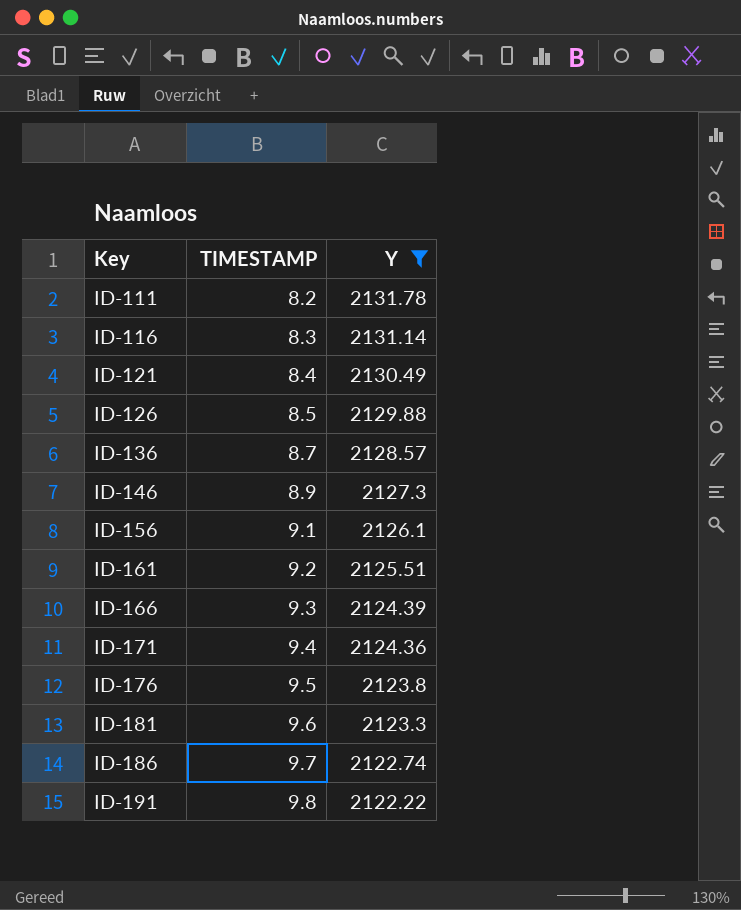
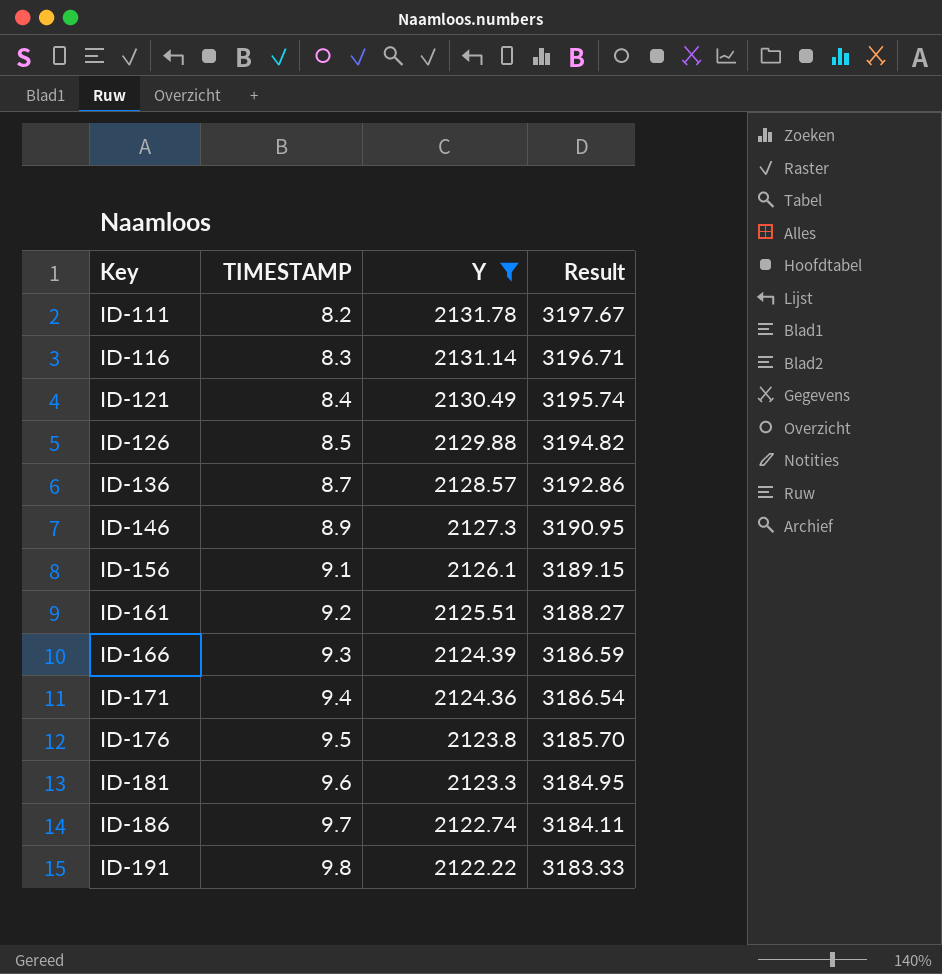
column Result | formula: none -> [Y] * 1.5

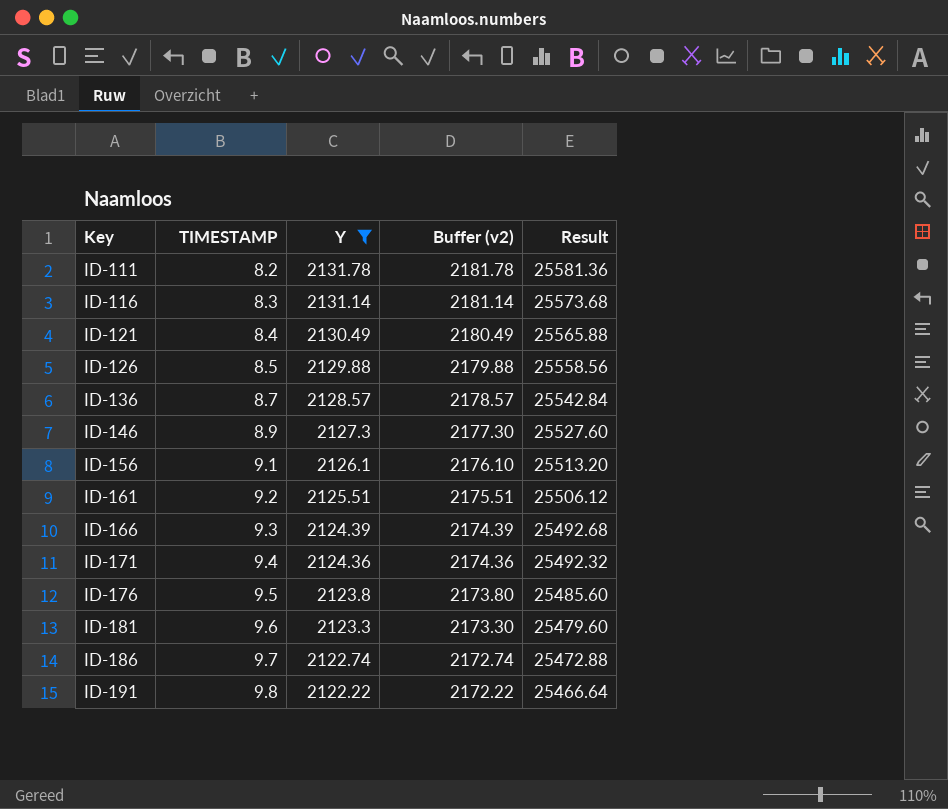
column Buffer (v2) | formula: none -> [Y] + 50
column Result | formula: [Y] * 1.5 -> [Y] * 12

